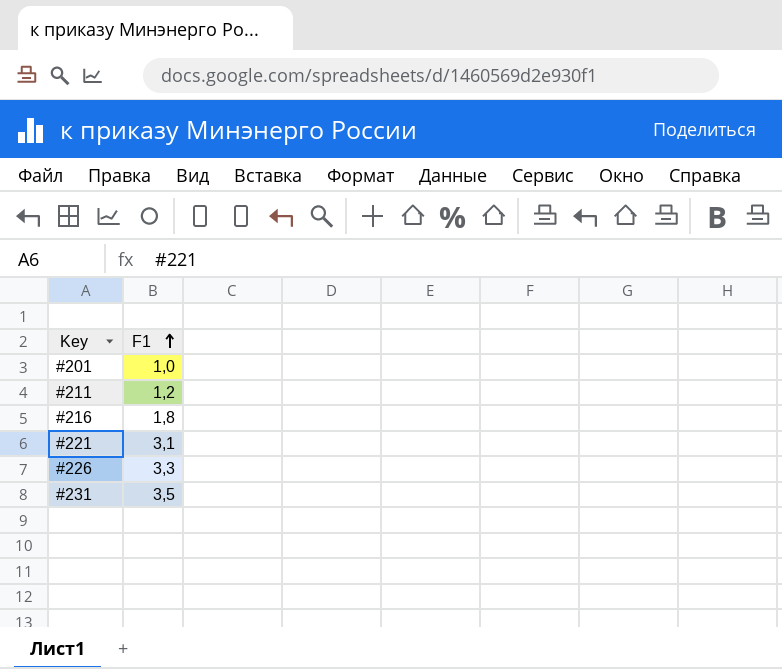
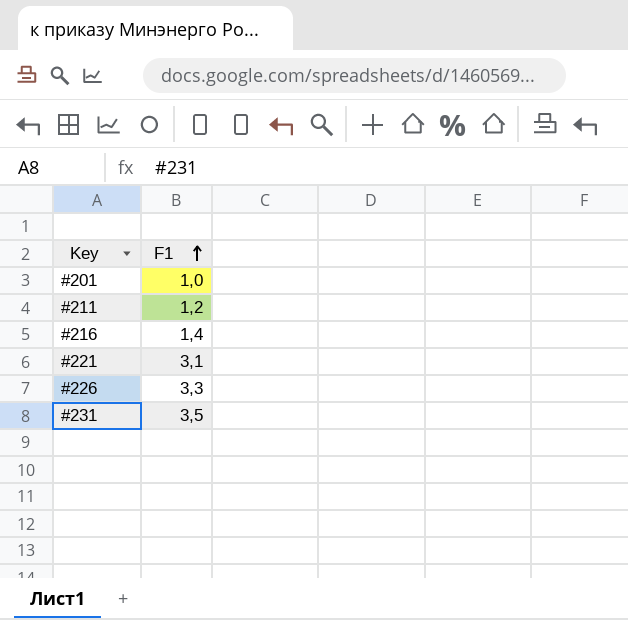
#216 | F1: 1,8 -> 1,4

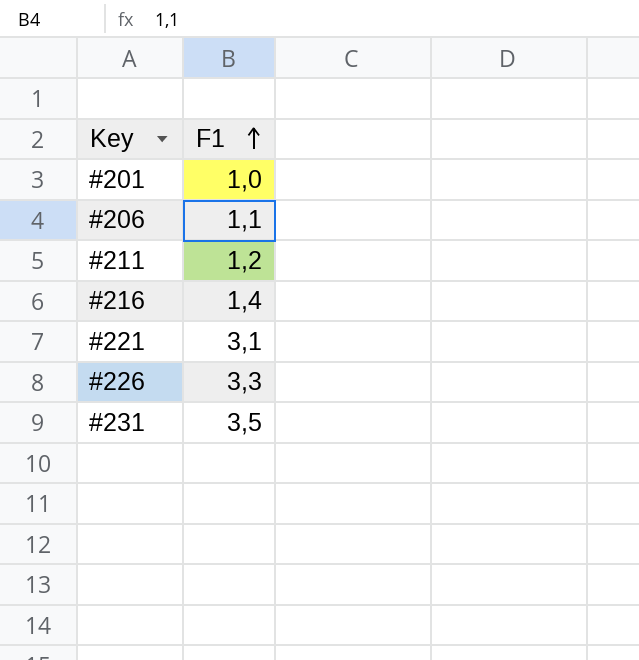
row #206: none -> 1,1

